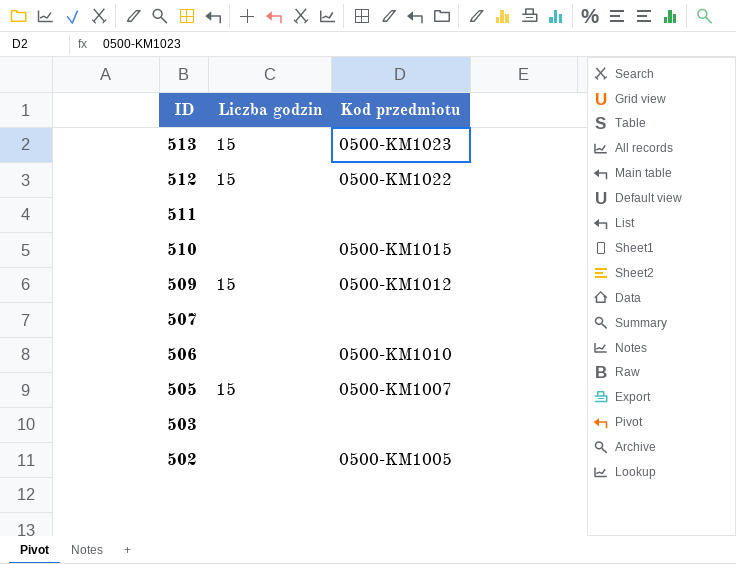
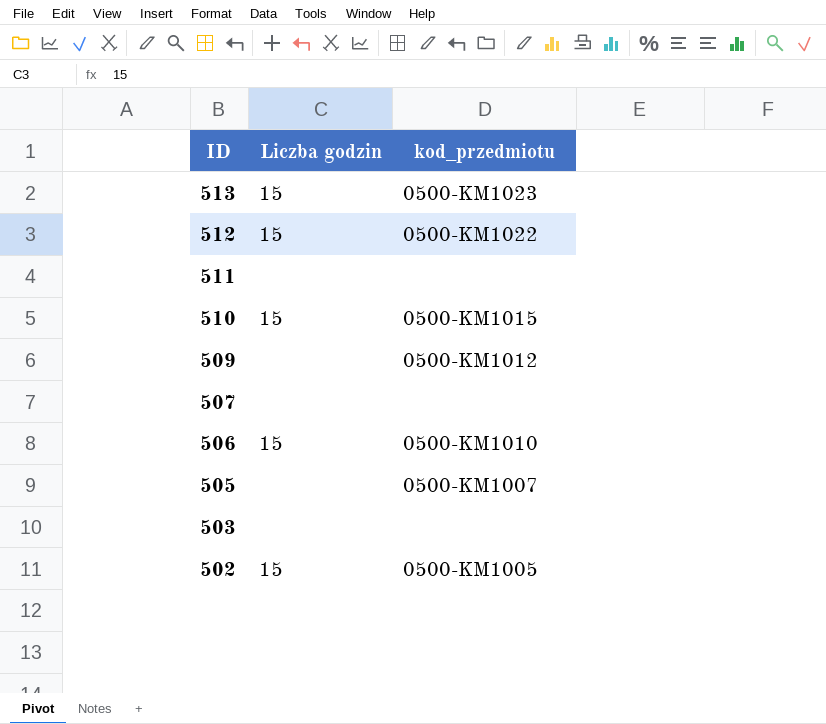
column name: Kod przedmiotu -> kod_przedmiotu
510 | Liczba godzin: none -> 15
509 | Liczba godzin: 15 -> none
506 | Liczba godzin: none -> 15
505 | Liczba godzin: 15 -> none
502 | Liczba godzin: none -> 15

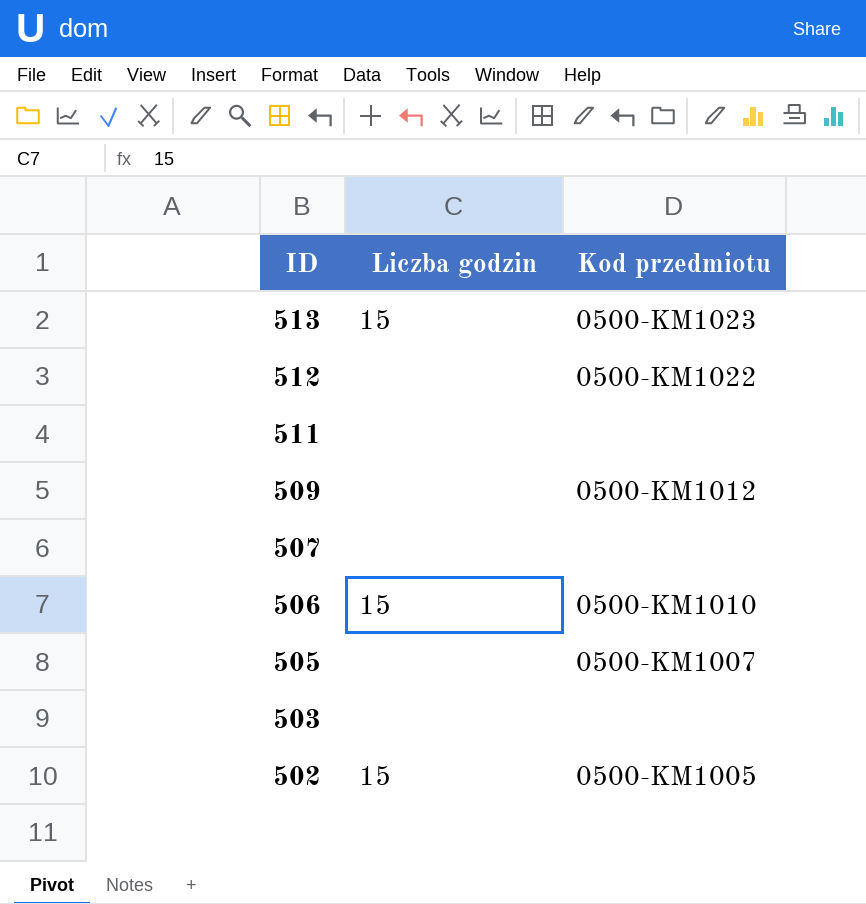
column name: kod_przedmiotu -> Kod przedmiotu
row 510: 15 | 0500-KM1015 -> none
512 | Liczba godzin: 15 -> none

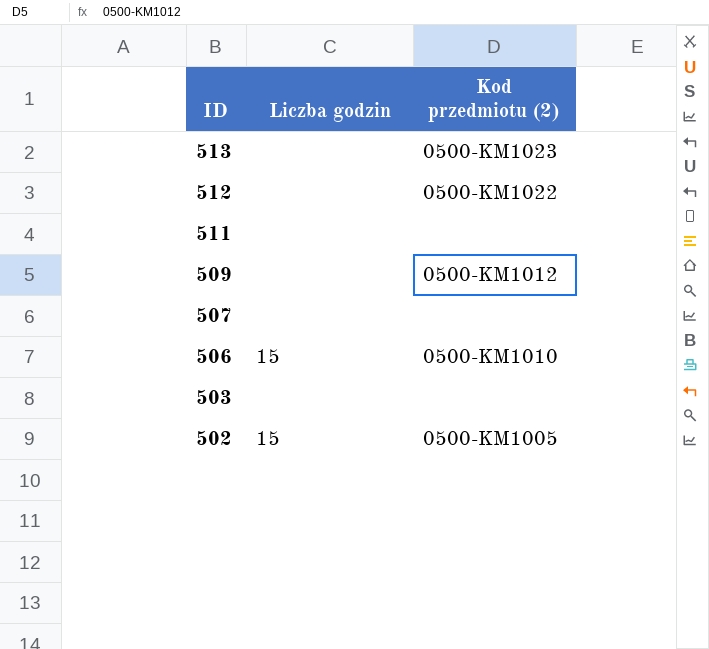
column name: Kod przedmiotu -> Kod przedmiotu (2)
row 505: none | 0500-KM1007 -> none
513 | Liczba godzin: 15 -> none

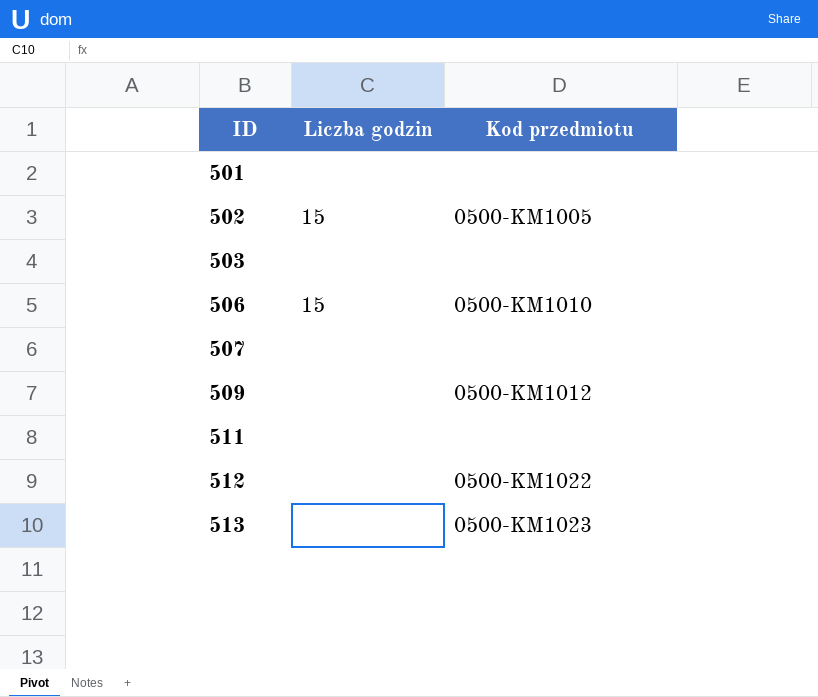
row order: ID descending -> ID ascending
column name: Kod przedmiotu (2) -> Kod przedmiotu
row 501: none -> none | none

